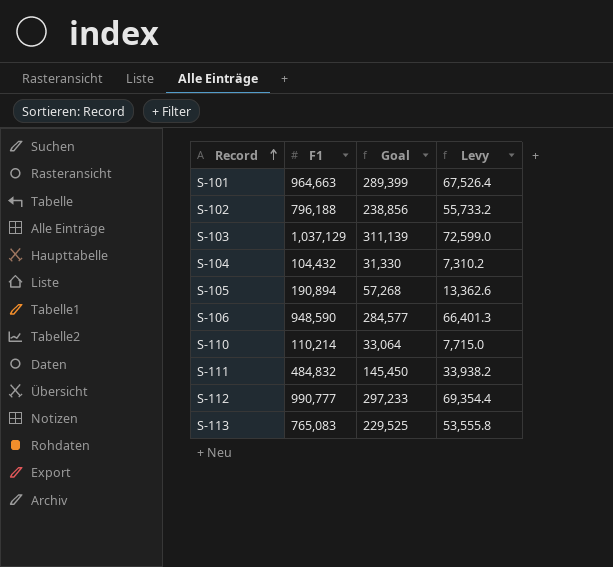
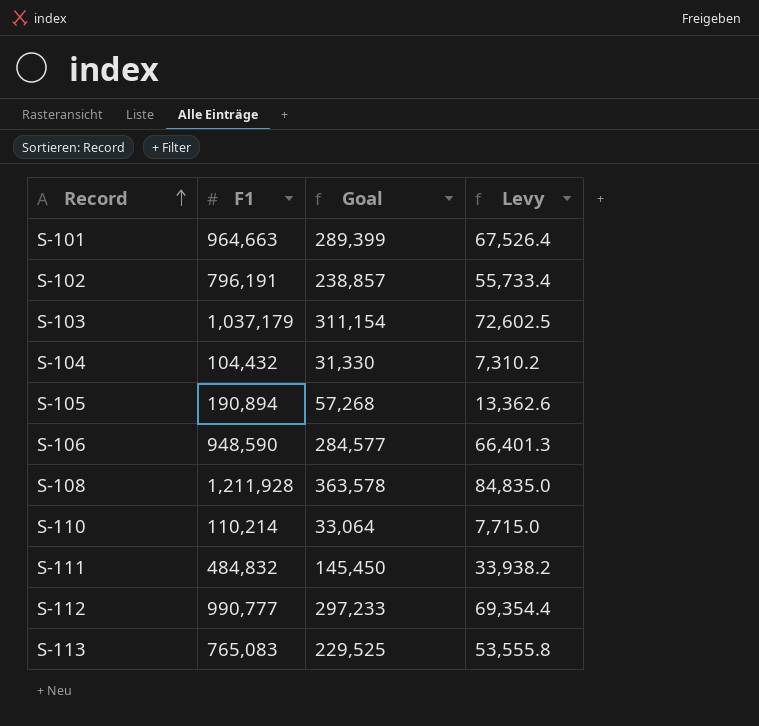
S-102 | F1: 796,188 -> 796,191
S-102 | Goal: 238,856 -> 238,857
S-102 | Levy: 55,733.2 -> 55,733.4
S-103 | F1: 1,037,129 -> 1,037,179
S-103 | Goal: 311,139 -> 311,154
S-103 | Levy: 72,599.0 -> 72,602.5
row S-108: none -> 1,211,928 | 363,578 | 84,835.0

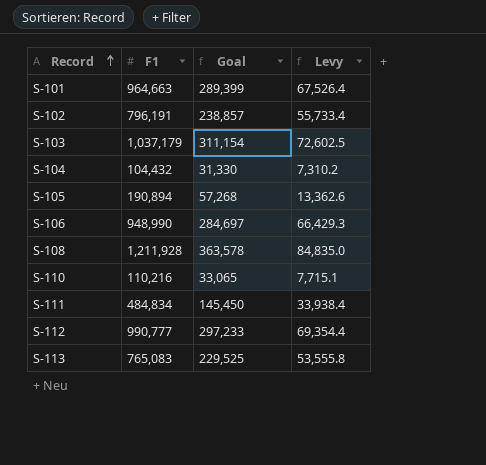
S-106 | F1: 948,590 -> 948,990
S-106 | Goal: 284,577 -> 284,697
S-106 | Levy: 66,401.3 -> 66,429.3
S-110 | F1: 110,214 -> 110,216
S-110 | Goal: 33,064 -> 33,065
S-110 | Levy: 7,715.0 -> 7,715.1
S-111 | F1: 484,832 -> 484,834
S-111 | Levy: 33,938.2 -> 33,938.4

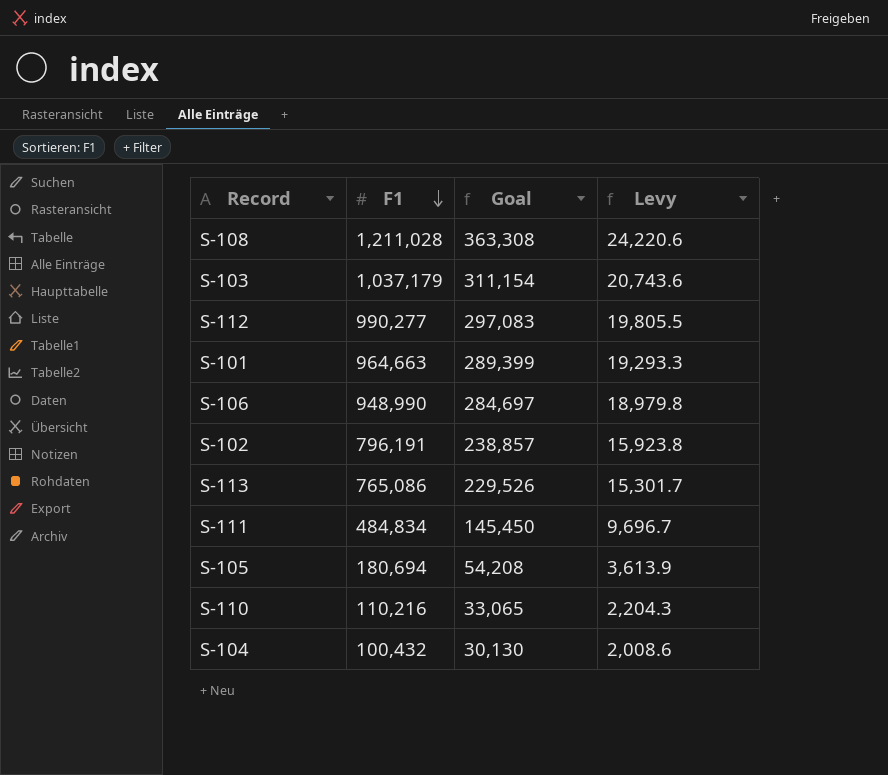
row order: Record ascending -> F1 descending
column Levy | formula: [F1] * 0.07 -> [F1] * 0.02
S-108 | F1: 1,211,928 -> 1,211,028
S-108 | Goal: 363,578 -> 363,308
S-112 | F1: 990,777 -> 990,277
S-112 | Goal: 297,233 -> 297,083
S-113 | F1: 765,083 -> 765,086
S-113 | Goal: 229,525 -> 229,526
S-105 | F1: 190,894 -> 180,694
S-105 | Goal: 57,268 -> 54,208
S-104 | F1: 104,432 -> 100,432
S-104 | Goal: 31,330 -> 30,130

